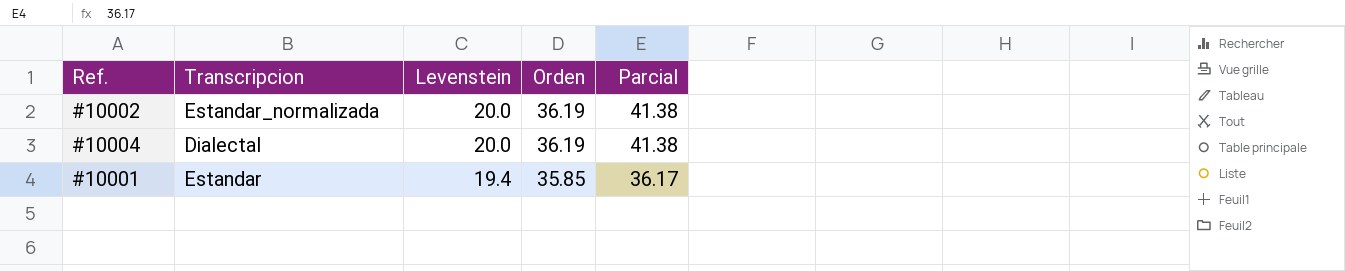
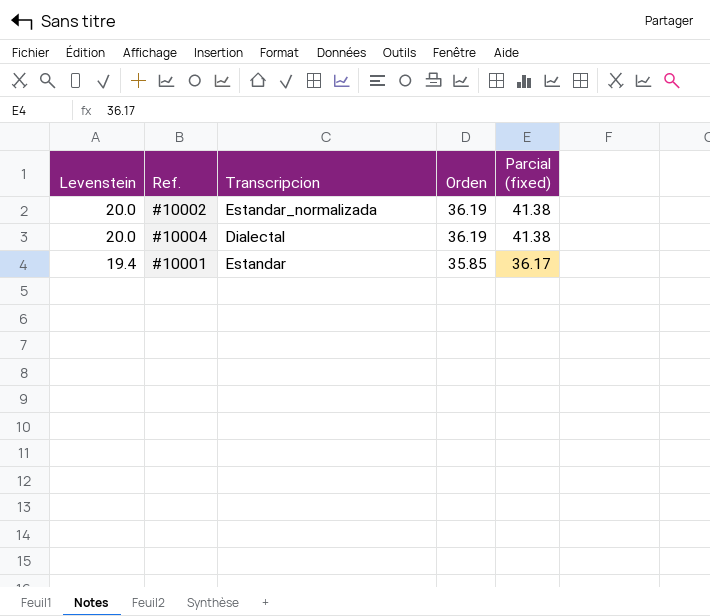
column Levenstein | position: 3 -> 1
column name: Parcial -> Parcial (fixed)

